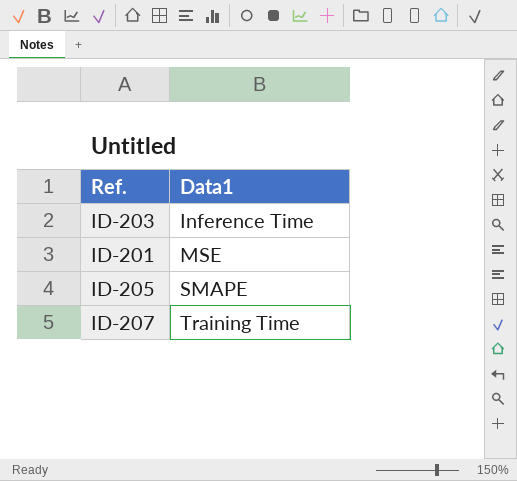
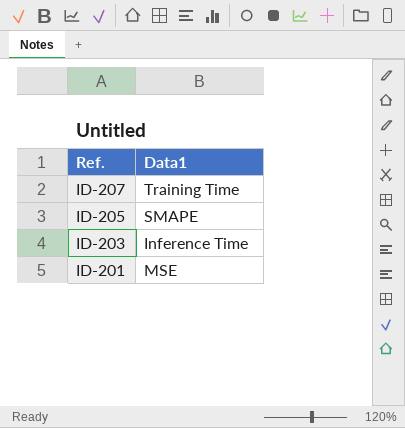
row order: Data1 ascending -> Ref. descending

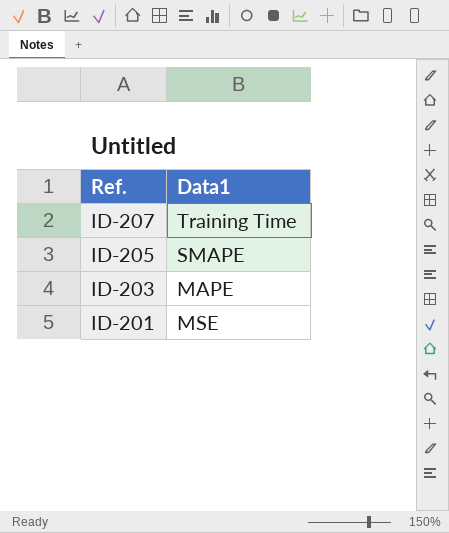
ID-203 | Data1: Inference Time -> MAPE

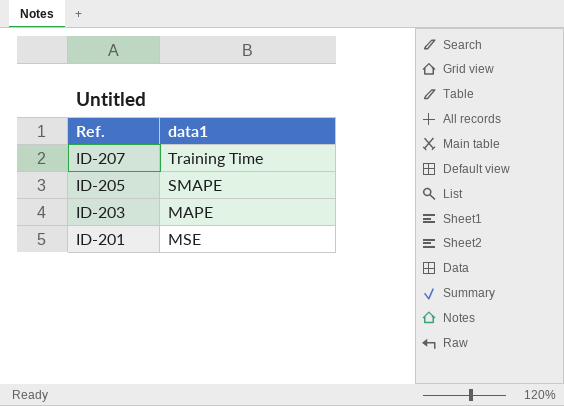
column name: Data1 -> data1

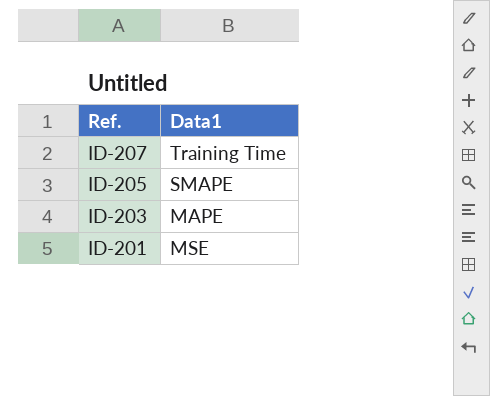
column name: data1 -> Data1

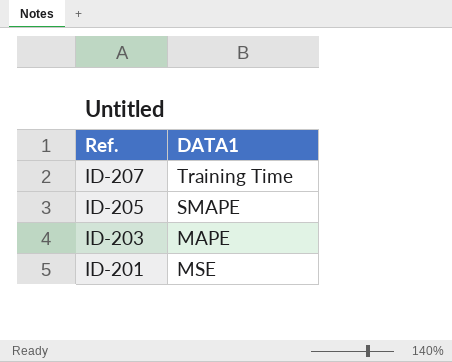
column name: Data1 -> DATA1

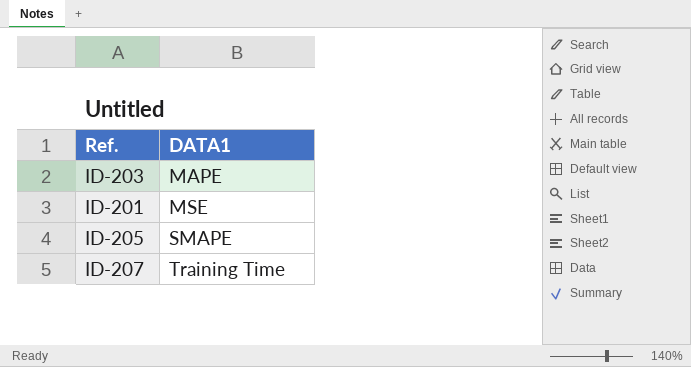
row order: Ref. descending -> DATA1 ascending

